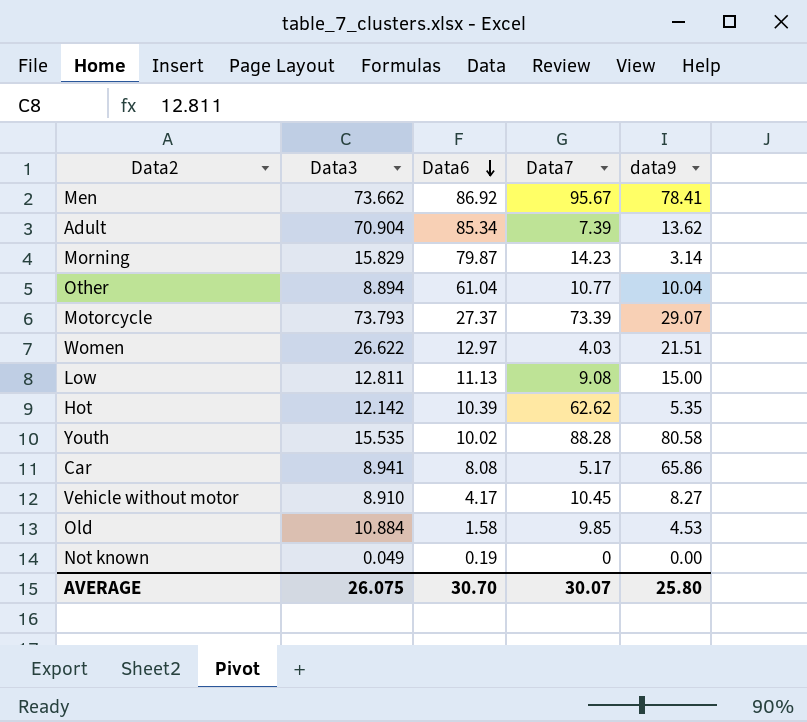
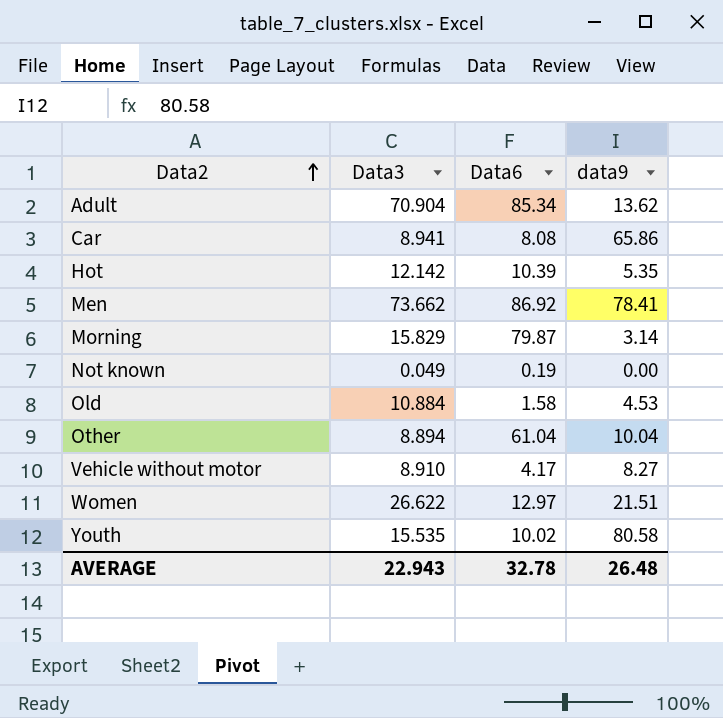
row order: Data6 descending -> Data2 ascending
column Data7 | position: 4 -> none
row Motorcycle: 73.793 | 27.37 | 73.39 | 29.07 -> none
row Low: 12.811 | 11.13 | 9.08 | 15.00 -> none
AVERAGE | Data3: 26.075 -> 22.943
AVERAGE | Data6: 30.70 -> 32.78
AVERAGE | data9: 25.80 -> 26.48

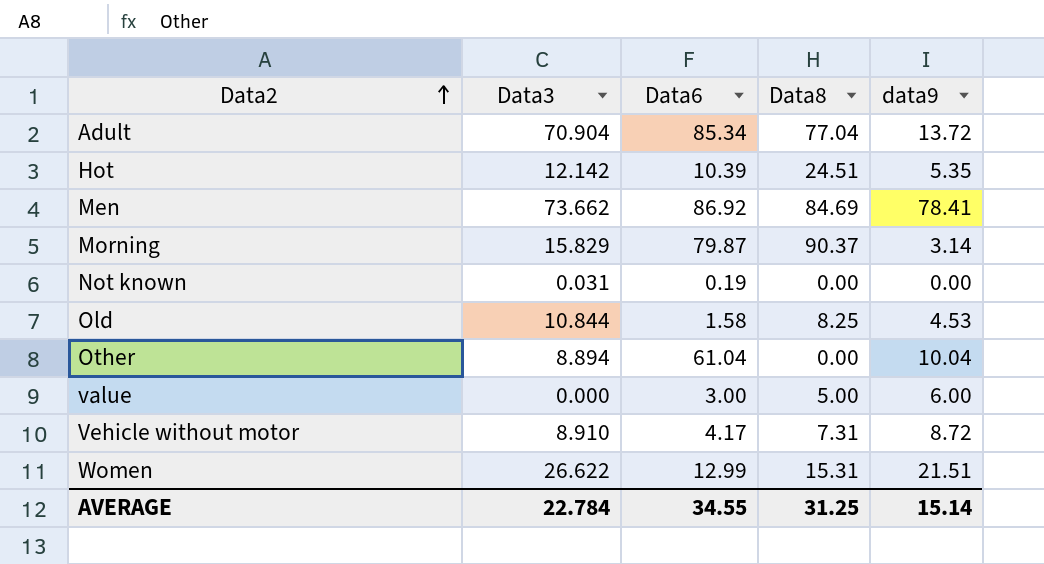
column Data8 | position: none -> 4
row Car: 8.941 | 8.08 | 65.86 -> none
row Youth: 15.535 | 10.02 | 80.58 -> none
Adult | data9: 13.62 -> 13.72
Not known | Data3: 0.049 -> 0.031
Old | Data3: 10.884 -> 10.844
row value: none -> 0.000 | 3.00 | 5.00 | 6.00
Vehicle without motor | data9: 8.27 -> 8.72
Women | Data6: 12.97 -> 12.99
AVERAGE | Data3: 22.943 -> 22.784
AVERAGE | Data6: 32.78 -> 34.55
AVERAGE | data9: 26.48 -> 15.14

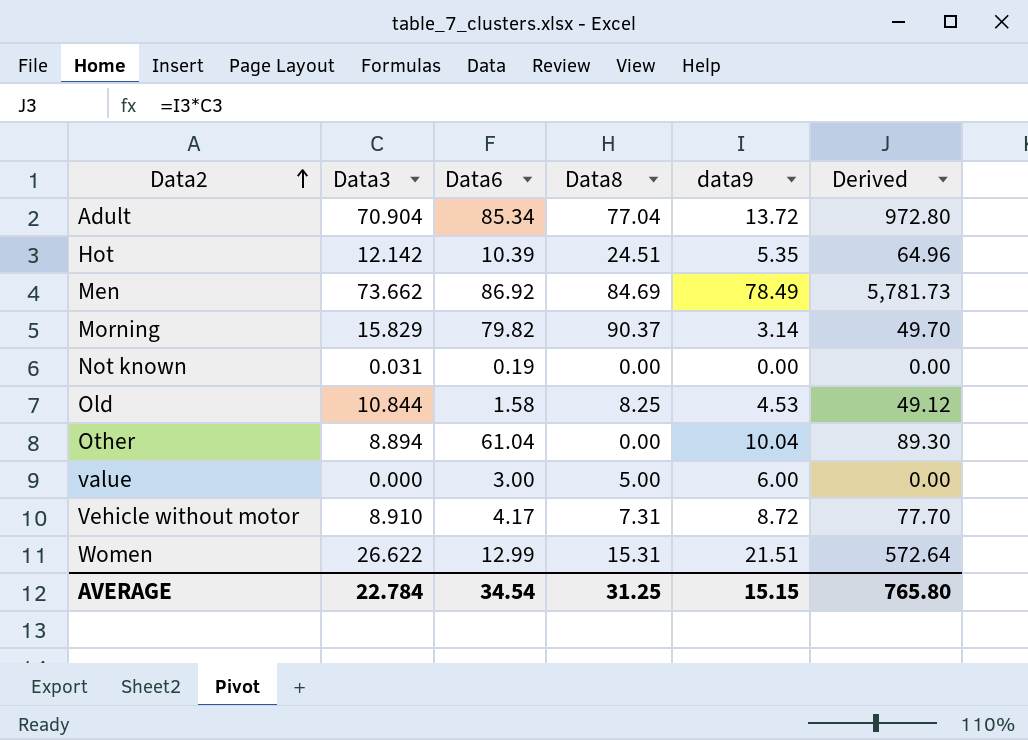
column Derived | formula: none -> [Data3] * [data9]
Men | data9: 78.41 -> 78.49
Morning | Data6: 79.87 -> 79.82
AVERAGE | Data6: 34.55 -> 34.54
AVERAGE | data9: 15.14 -> 15.15

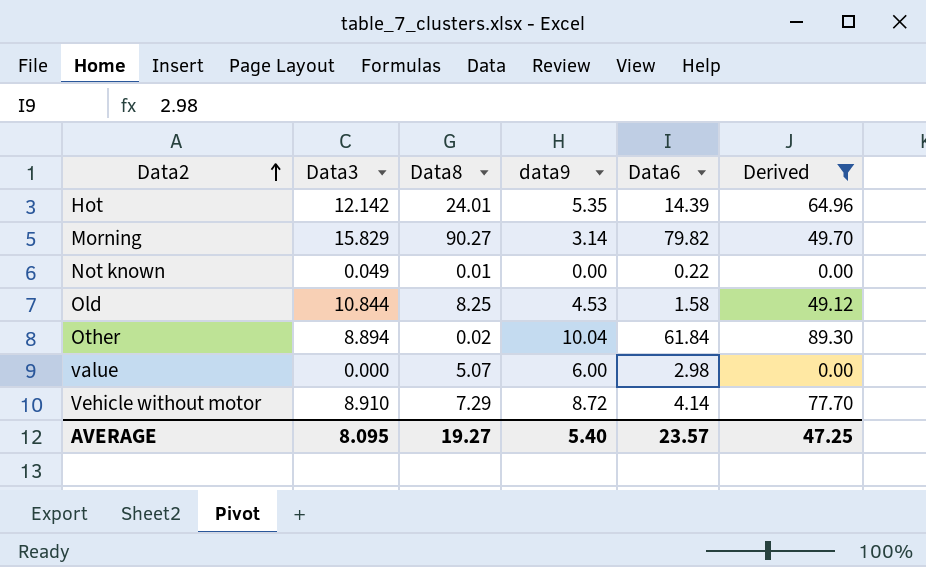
filter: none -> Derived <= 89.30
column Data6 | position: 3 -> 5
Hot | Data8: 24.51 -> 24.01
Hot | Data6: 10.39 -> 14.39
Morning | Data8: 90.37 -> 90.27
Not known | Data3: 0.031 -> 0.049
Not known | Data8: 0.00 -> 0.01
Not known | Data6: 0.19 -> 0.22
Other | Data8: 0.00 -> 0.02
Other | Data6: 61.04 -> 61.84
value | Data8: 5.00 -> 5.07
value | Data6: 3.00 -> 2.98
Vehicle without motor | Data8: 7.31 -> 7.29
Vehicle without motor | Data6: 4.17 -> 4.14
AVERAGE | Data3: 22.784 -> 8.095
AVERAGE | Data8: 31.25 -> 19.27
AVERAGE | data9: 15.15 -> 5.40
AVERAGE | Data6: 34.54 -> 23.57
AVERAGE | Derived: 765.80 -> 47.25

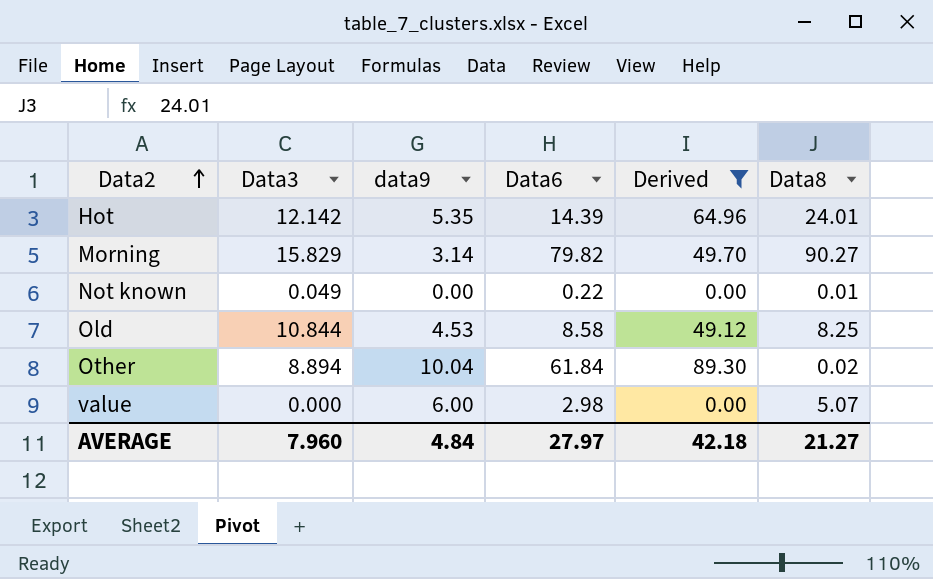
column Data8 | position: 3 -> 6
row Vehicle without motor: 8.910 | 7.29 | 8.72 | 4.14 | 77.70 -> none
Old | Data6: 1.58 -> 8.58
AVERAGE | Data3: 8.095 -> 7.960
AVERAGE | data9: 5.40 -> 4.84
AVERAGE | Data6: 23.57 -> 27.97
AVERAGE | Derived: 47.25 -> 42.18
AVERAGE | Data8: 19.27 -> 21.27

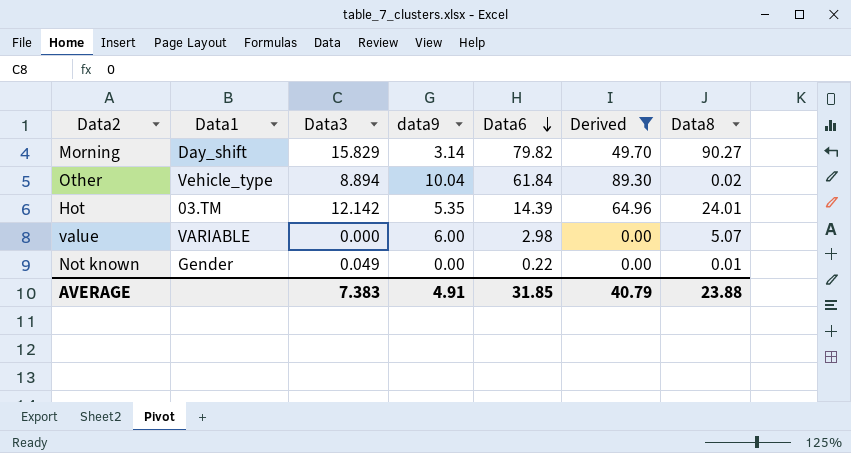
row order: Data2 ascending -> Data6 descending
column Data1 | position: none -> 2
row Old: 10.844 | 4.53 | 8.58 | 49.12 | 8.25 -> none
AVERAGE | Data3: 7.960 -> 7.383
AVERAGE | data9: 4.84 -> 4.91
AVERAGE | Data6: 27.97 -> 31.85
AVERAGE | Derived: 42.18 -> 40.79
AVERAGE | Data8: 21.27 -> 23.88

